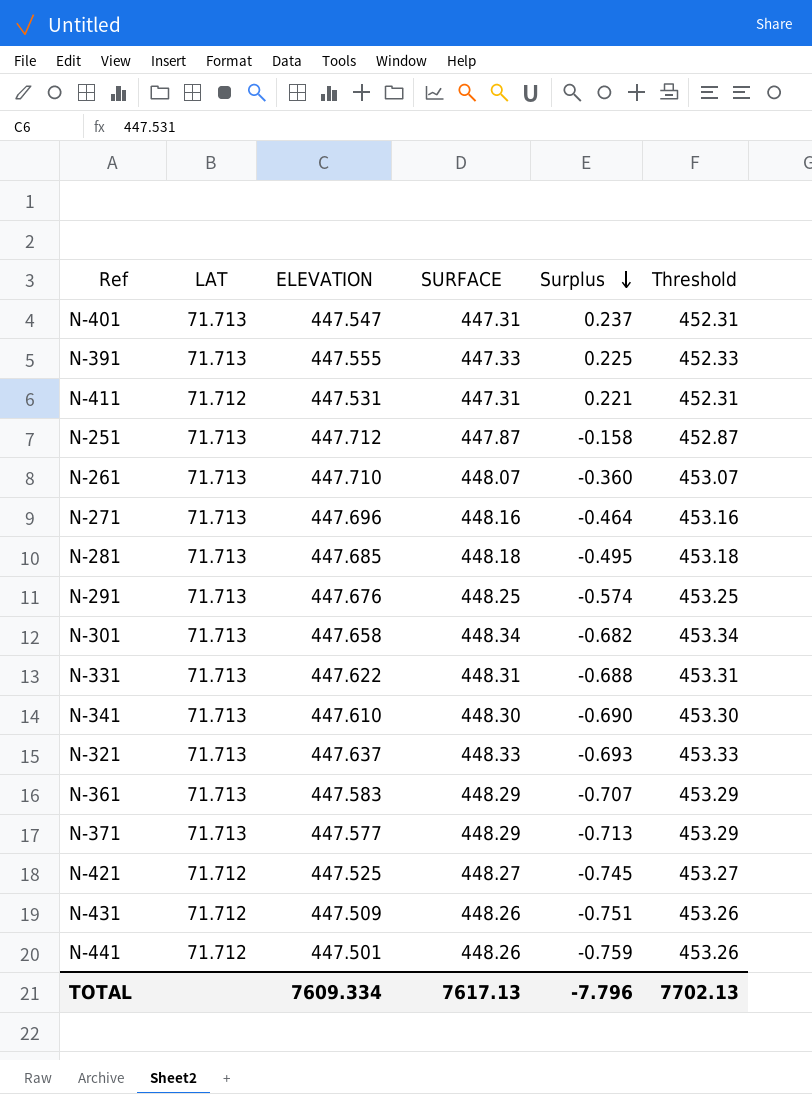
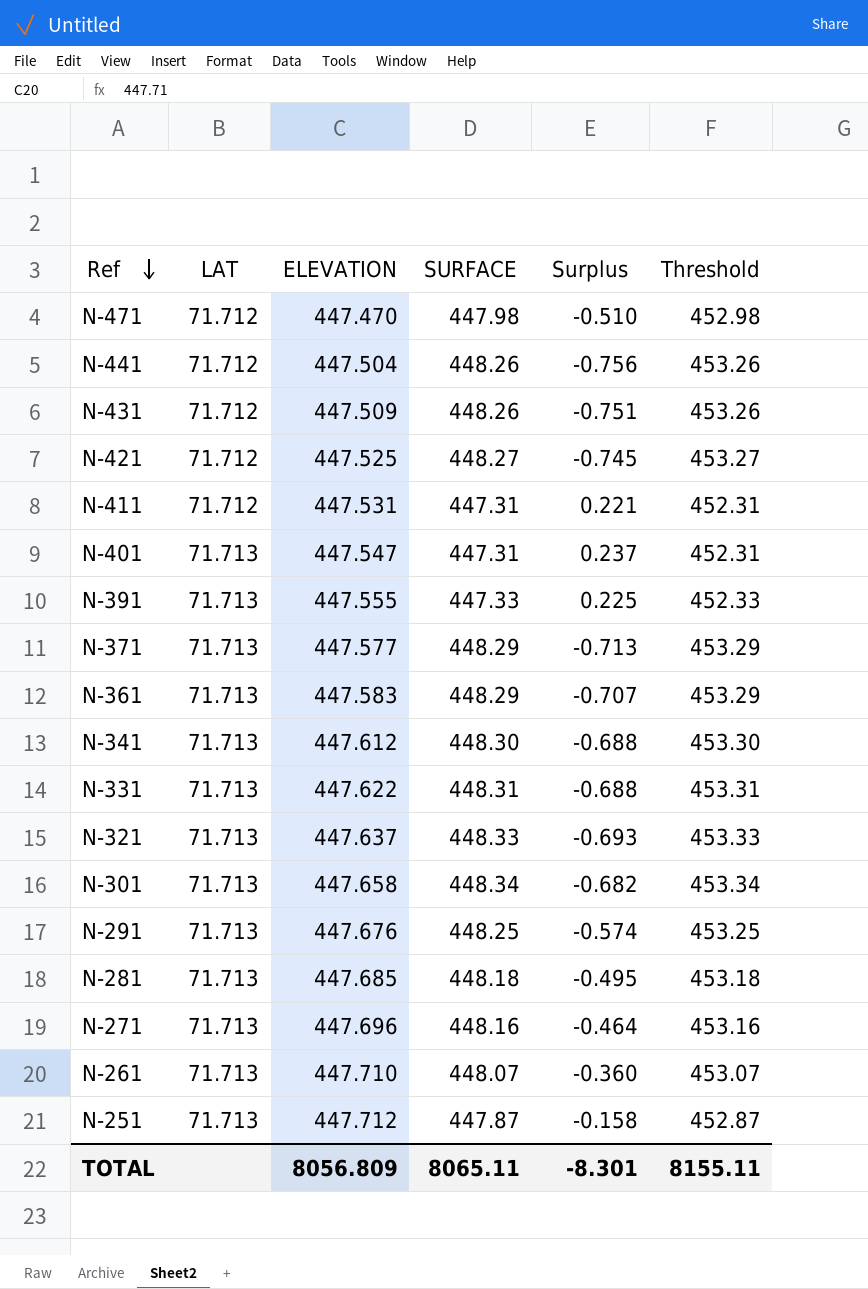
row order: Surplus descending -> Ref descending
row N-471: none -> 71.712 | 447.470 | 447.98 | -0.510 | 452.98
N-441 | ELEVATION: 447.501 -> 447.504
N-441 | Surplus: -0.759 -> -0.756
N-341 | ELEVATION: 447.610 -> 447.612
N-341 | Surplus: -0.690 -> -0.688
TOTAL | ELEVATION: 7609.334 -> 8056.809
TOTAL | SURFACE: 7617.13 -> 8065.11
TOTAL | Surplus: -7.796 -> -8.301
TOTAL | Threshold: 7702.13 -> 8155.11

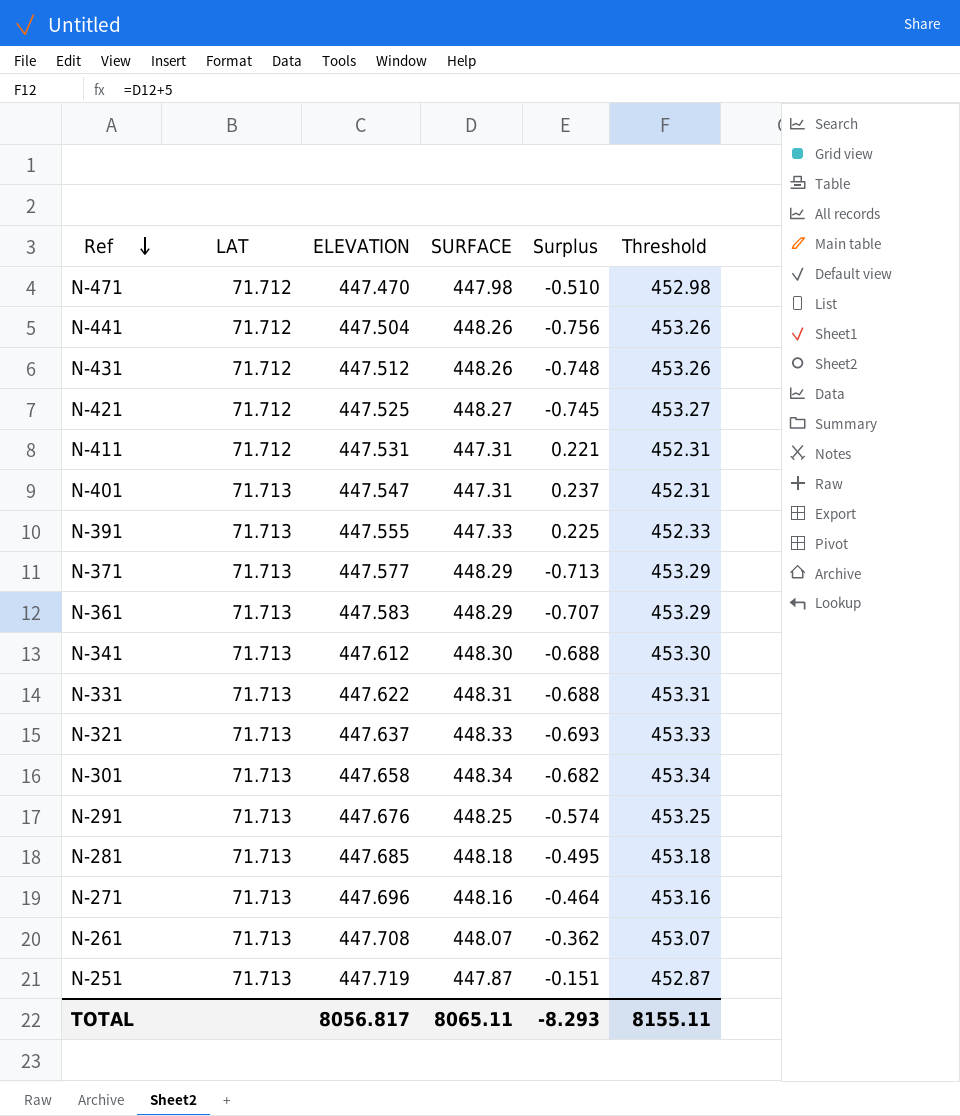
N-431 | ELEVATION: 447.509 -> 447.512
N-431 | Surplus: -0.751 -> -0.748
N-261 | ELEVATION: 447.710 -> 447.708
N-261 | Surplus: -0.360 -> -0.362
N-251 | ELEVATION: 447.712 -> 447.719
N-251 | Surplus: -0.158 -> -0.151
TOTAL | ELEVATION: 8056.809 -> 8056.817
TOTAL | Surplus: -8.301 -> -8.293

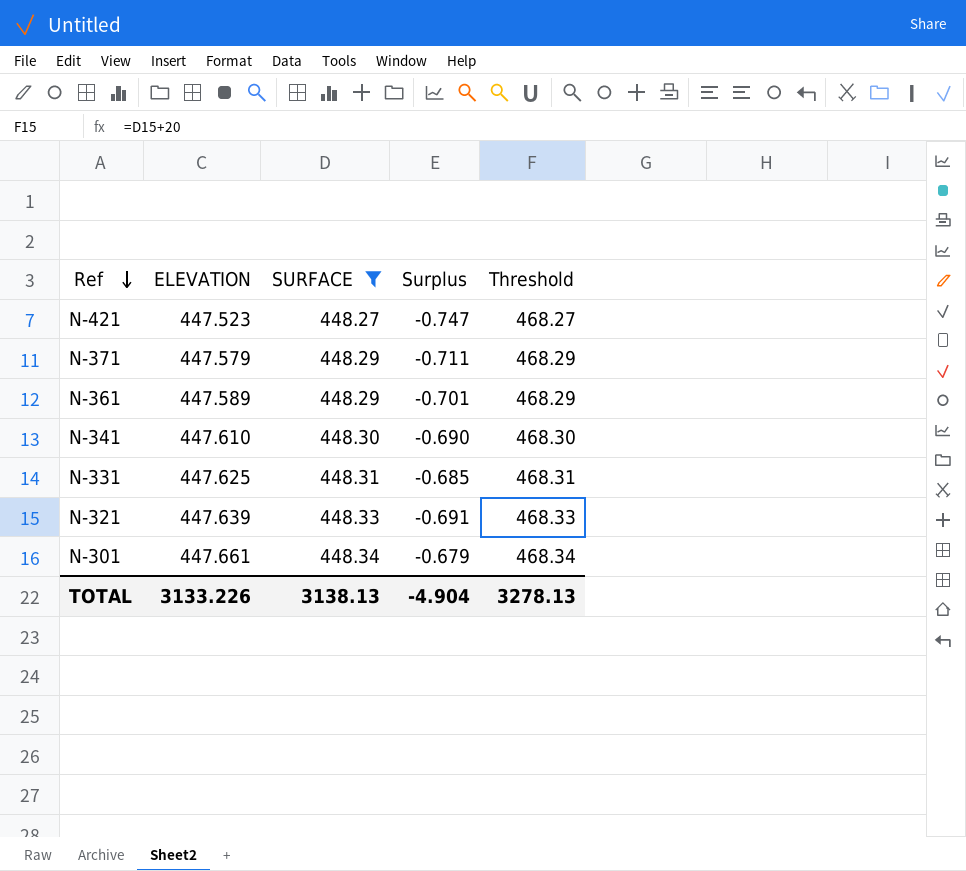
filter: none -> SURFACE >= 448.27
column LAT | position: 2 -> none
column Threshold | formula: [SURFACE] + 5 -> [SURFACE] + 20
N-421 | ELEVATION: 447.525 -> 447.523
N-421 | Surplus: -0.745 -> -0.747
N-371 | ELEVATION: 447.577 -> 447.579
N-371 | Surplus: -0.713 -> -0.711
N-361 | ELEVATION: 447.583 -> 447.589
N-361 | Surplus: -0.707 -> -0.701
N-341 | ELEVATION: 447.612 -> 447.610
N-341 | Surplus: -0.688 -> -0.690
N-331 | ELEVATION: 447.622 -> 447.625
N-331 | Surplus: -0.688 -> -0.685
N-321 | ELEVATION: 447.637 -> 447.639
N-321 | Surplus: -0.693 -> -0.691
N-301 | ELEVATION: 447.658 -> 447.661
N-301 | Surplus: -0.682 -> -0.679
TOTAL | ELEVATION: 8056.817 -> 3133.226
TOTAL | SURFACE: 8065.11 -> 3138.13
TOTAL | Surplus: -8.293 -> -4.904
TOTAL | Threshold: 8155.11 -> 3278.13

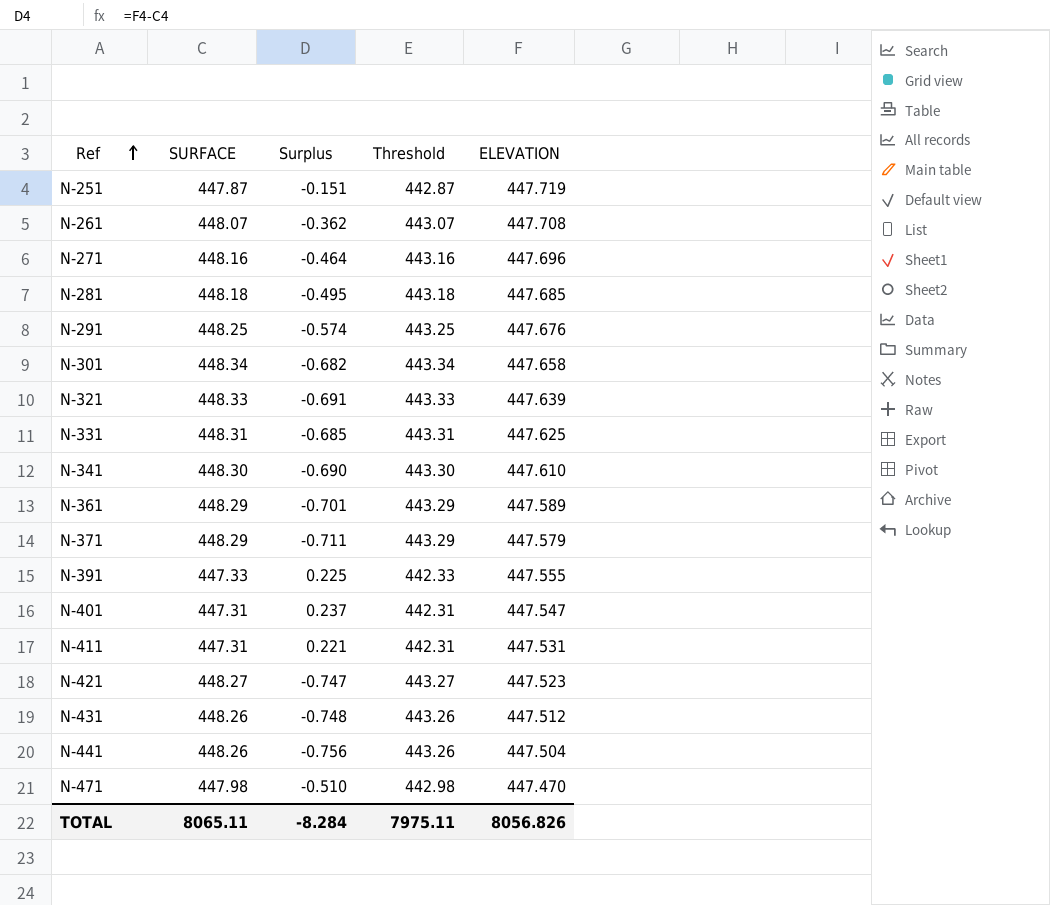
filter: SURFACE >= 448.27 -> none
row order: Ref descending -> Ref ascending
column Threshold | formula: [SURFACE] + 20 -> [SURFACE] - 5
column ELEVATION | position: 2 -> 5
N-301 | Surplus: -0.679 -> -0.682
N-301 | ELEVATION: 447.661 -> 447.658
TOTAL | SURFACE: 3138.13 -> 8065.11
TOTAL | Surplus: -4.904 -> -8.284
TOTAL | Threshold: 3278.13 -> 7975.11
TOTAL | ELEVATION: 3133.226 -> 8056.826

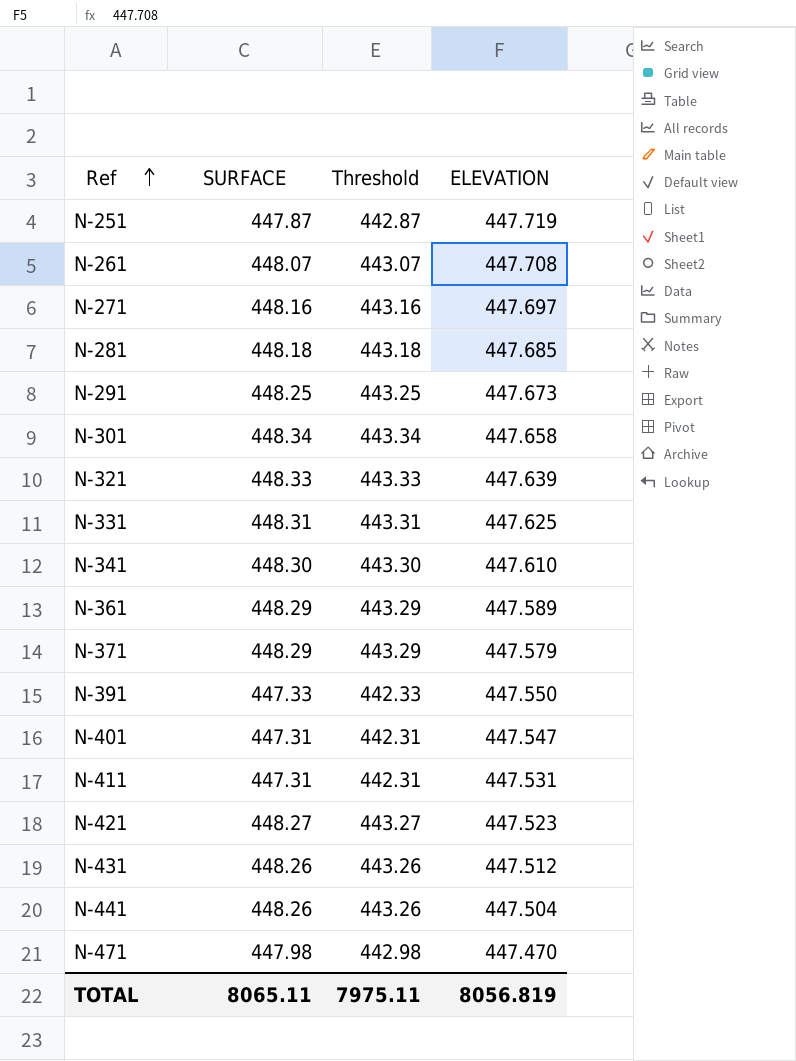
column Surplus | formula: [ELEVATION] - [SURFACE] -> none
N-271 | ELEVATION: 447.696 -> 447.697
N-291 | ELEVATION: 447.676 -> 447.673
N-391 | ELEVATION: 447.555 -> 447.550
TOTAL | ELEVATION: 8056.826 -> 8056.819

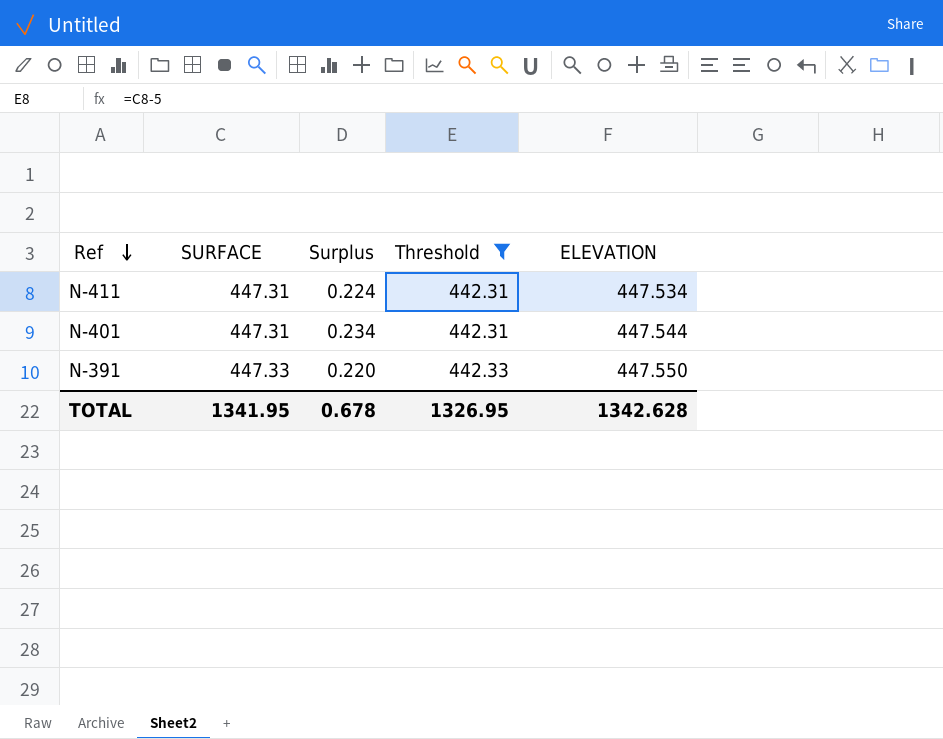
filter: none -> Threshold <= 442.33
row order: Ref ascending -> Ref descending
column Surplus | formula: none -> [ELEVATION] - [SURFACE]
N-411 | ELEVATION: 447.531 -> 447.534
N-401 | ELEVATION: 447.547 -> 447.544
TOTAL | SURFACE: 8065.11 -> 1341.95
TOTAL | Threshold: 7975.11 -> 1326.95
TOTAL | ELEVATION: 8056.819 -> 1342.628

